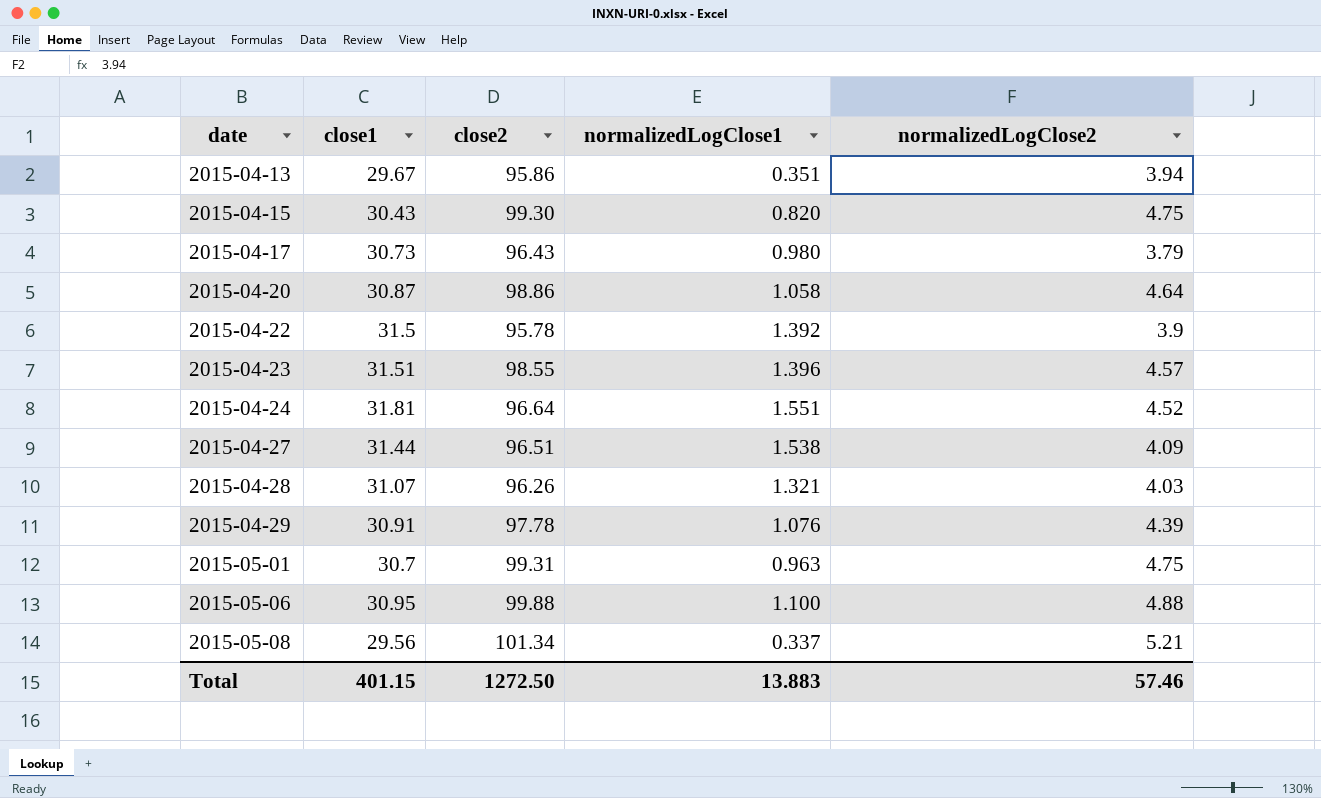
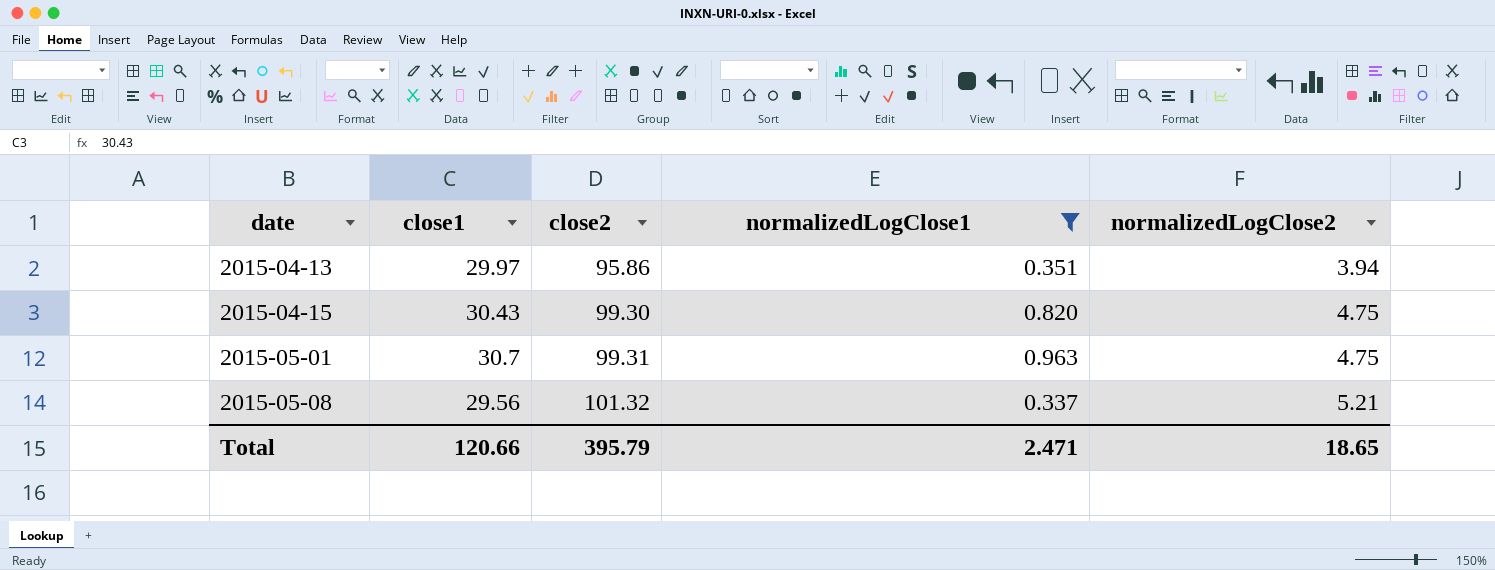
filter: none -> normalizedLogClose1 <= 0.963
2015-04-13 | close1: 29.67 -> 29.97
2015-05-08 | close2: 101.34 -> 101.32
Total | close1: 401.15 -> 120.66
Total | close2: 1272.50 -> 395.79
Total | normalizedLogClose1: 13.883 -> 2.471
Total | normalizedLogClose2: 57.46 -> 18.65

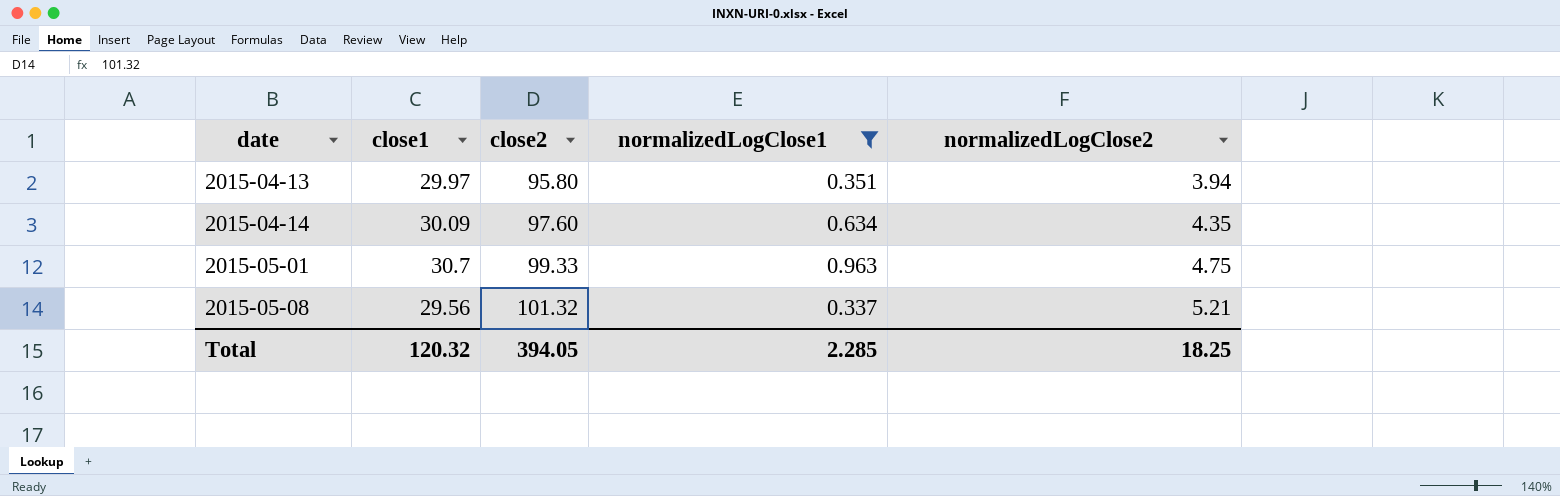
row 2015-04-15: 30.43 | 99.30 | 0.820 | 4.75 -> none
2015-04-13 | close2: 95.86 -> 95.80
row 2015-04-14: none -> 30.09 | 97.60 | 0.634 | 4.35
2015-05-01 | close2: 99.31 -> 99.33
Total | close1: 120.66 -> 120.32
Total | close2: 395.79 -> 394.05
Total | normalizedLogClose1: 2.471 -> 2.285
Total | normalizedLogClose2: 18.65 -> 18.25

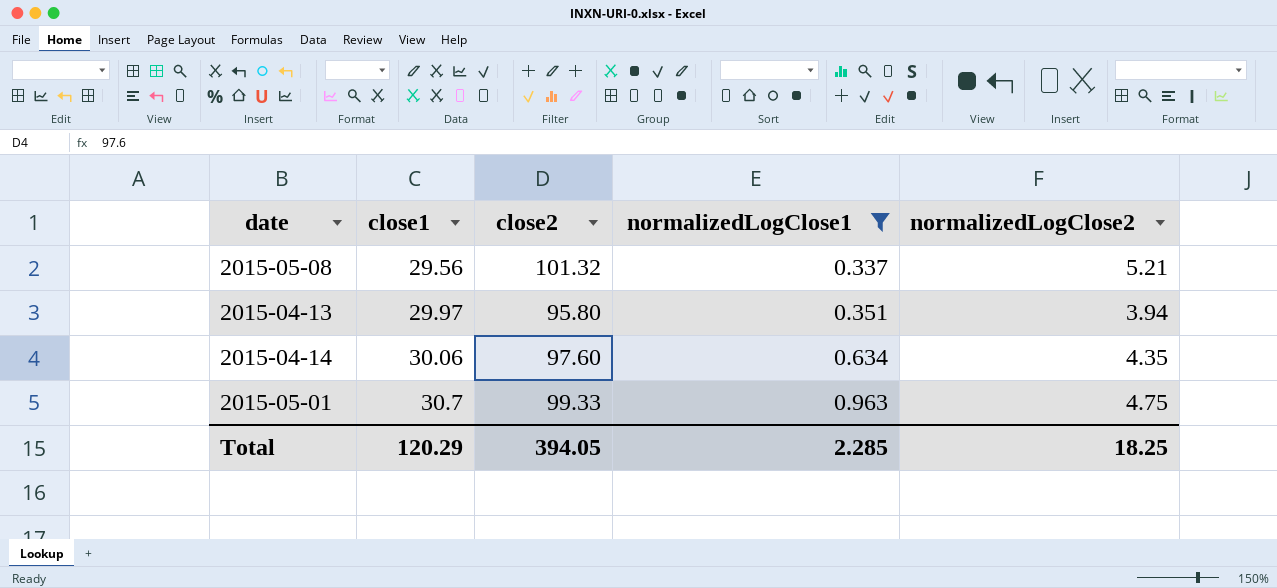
row order: date ascending -> close1 ascending
2015-04-14 | close1: 30.09 -> 30.06
Total | close1: 120.32 -> 120.29

